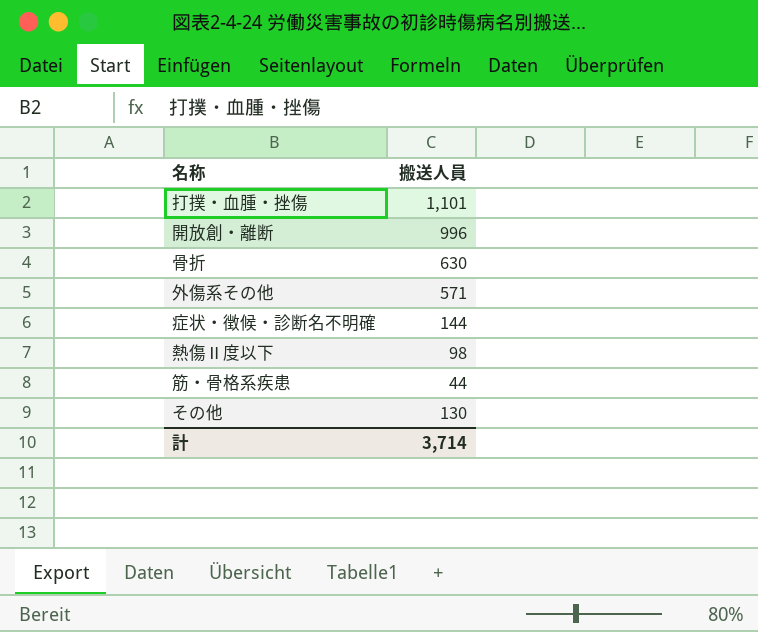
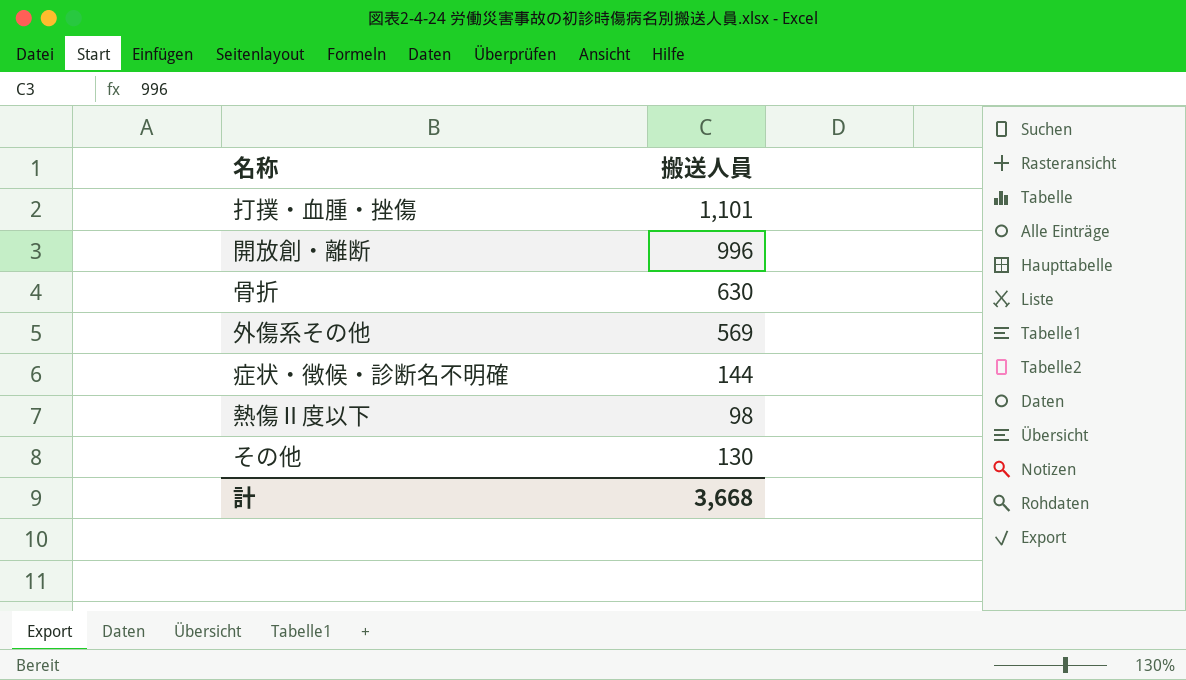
row 筋・骨格系疾患: 44 -> none
外傷系その他 | 搬送人員: 571 -> 569
計 | 搬送人員: 3,714 -> 3,668

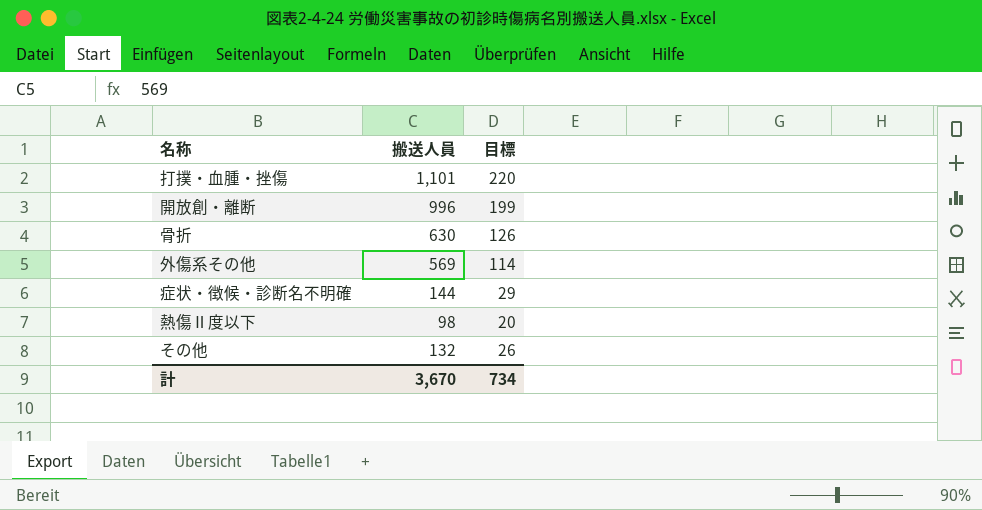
column 目標 | formula: none -> [搬送人員] * 0.2
その他 | 搬送人員: 130 -> 132
計 | 搬送人員: 3,668 -> 3,670

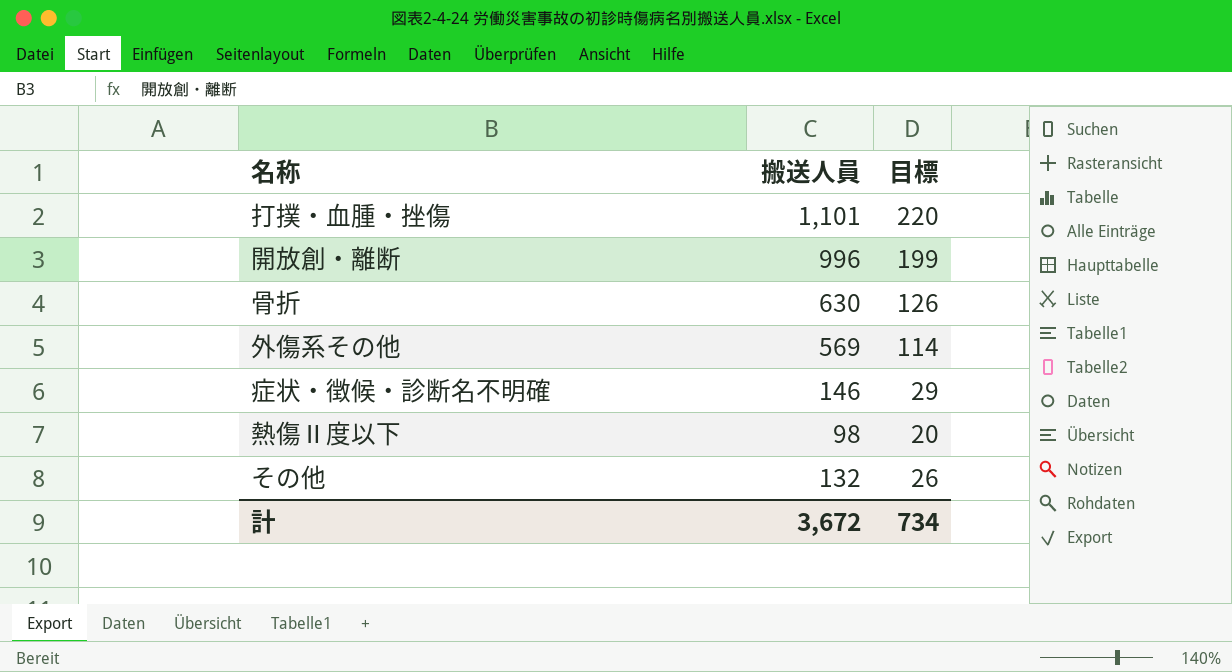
症状・徴候・診断名不明確 | 搬送人員: 144 -> 146
計 | 搬送人員: 3,670 -> 3,672

